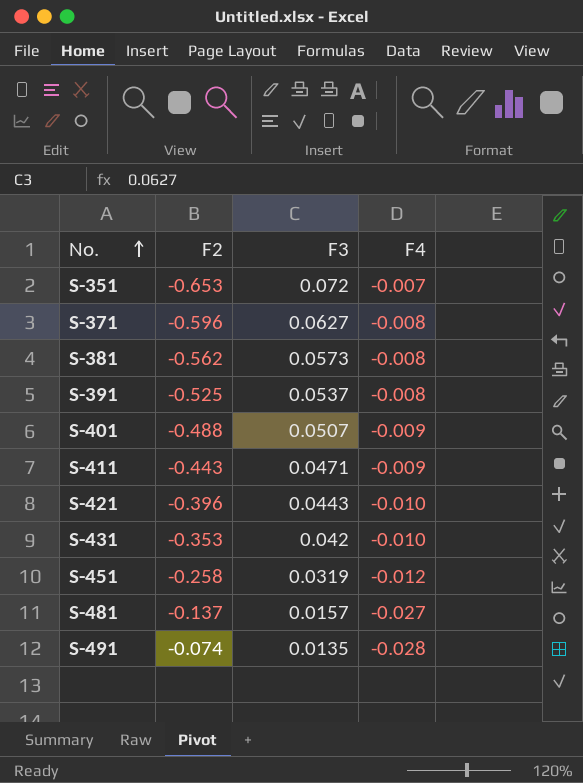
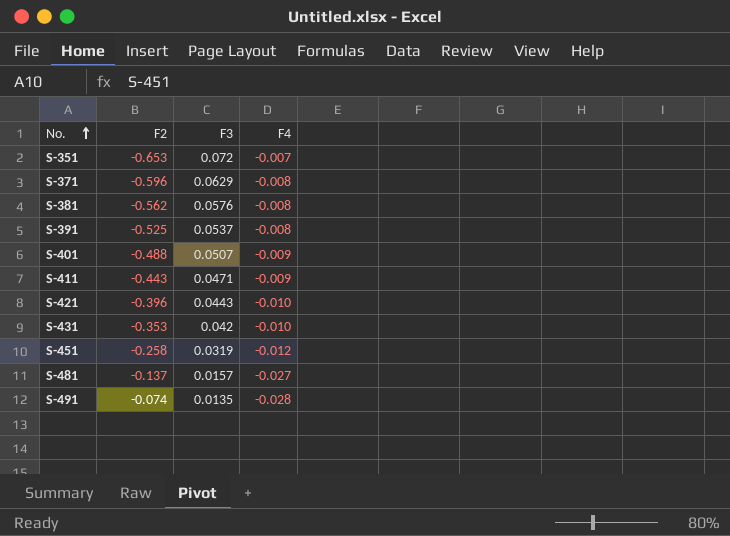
S-371 | F3: 0.0627 -> 0.0629
S-381 | F3: 0.0573 -> 0.0576

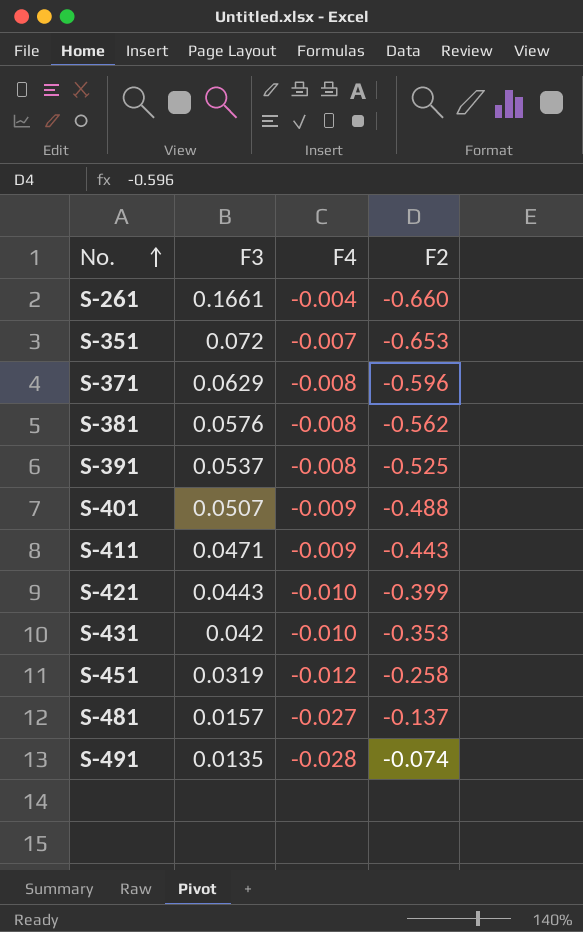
column F2 | position: 2 -> 4
row S-261: none -> 0.1661 | -0.004 | -0.660
S-421 | F2: -0.396 -> -0.399

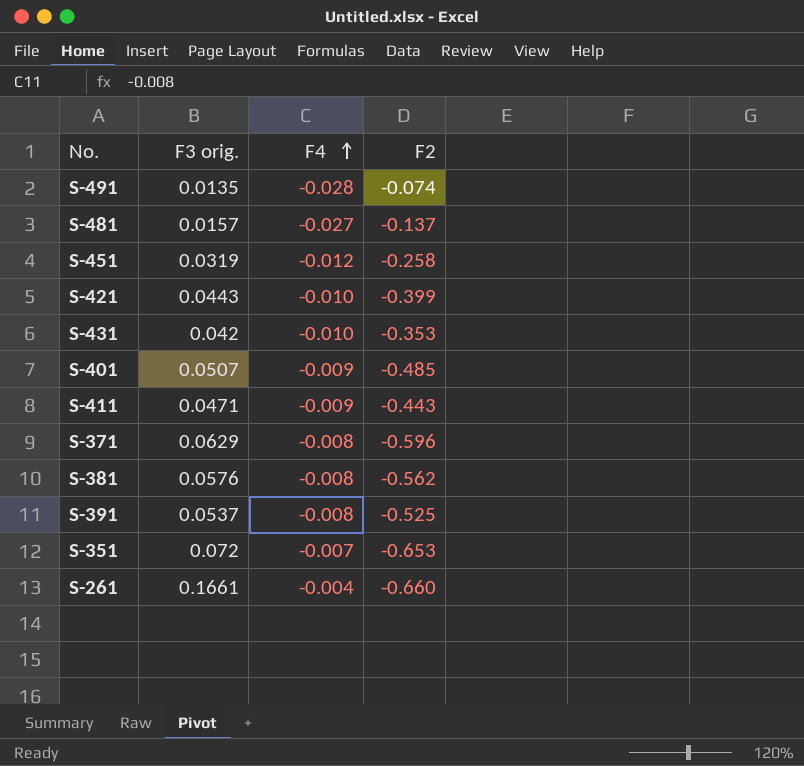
row order: No. ascending -> F4 ascending
column name: F3 -> F3 orig.
S-401 | F2: -0.488 -> -0.485

